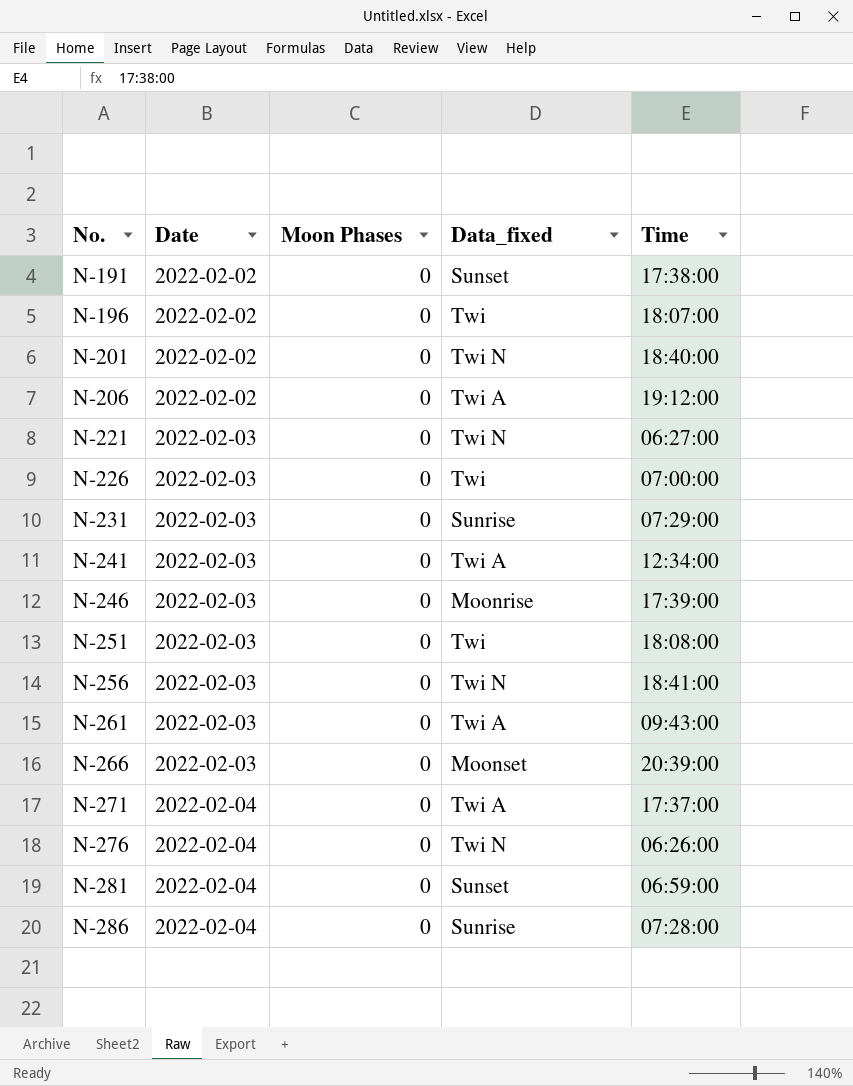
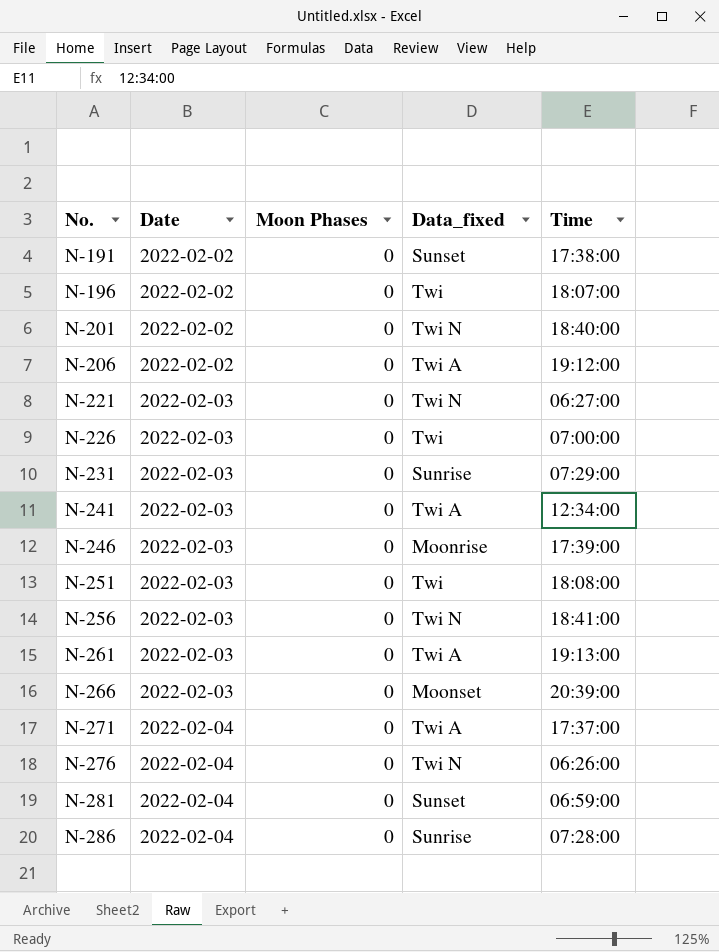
N-261 | Time: 09:43:00 -> 19:13:00

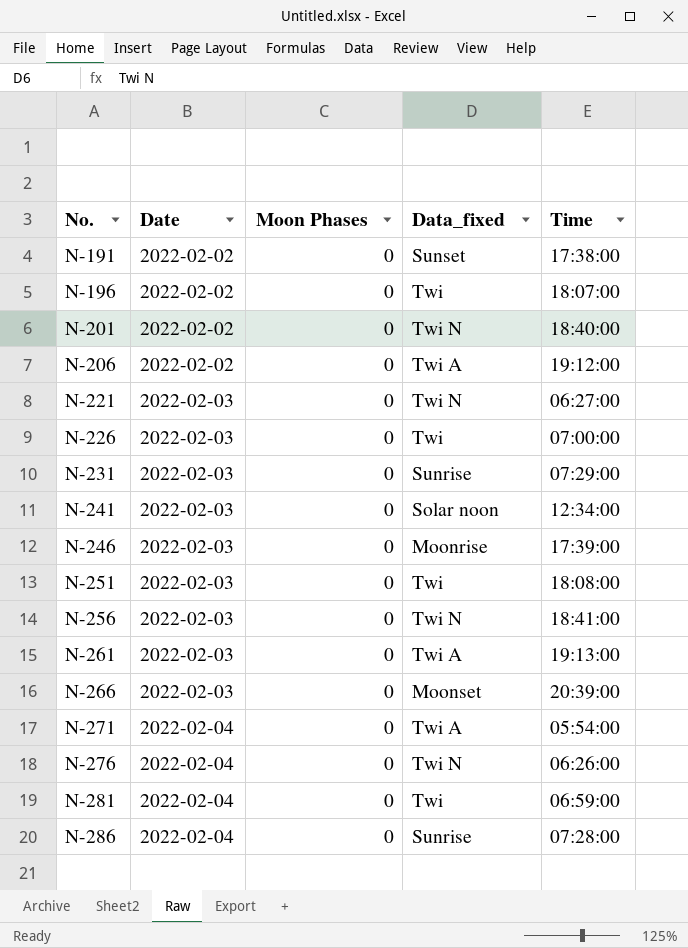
N-241 | Data_fixed: Twi A -> Solar noon
N-271 | Time: 17:37:00 -> 05:54:00
N-281 | Data_fixed: Sunset -> Twi

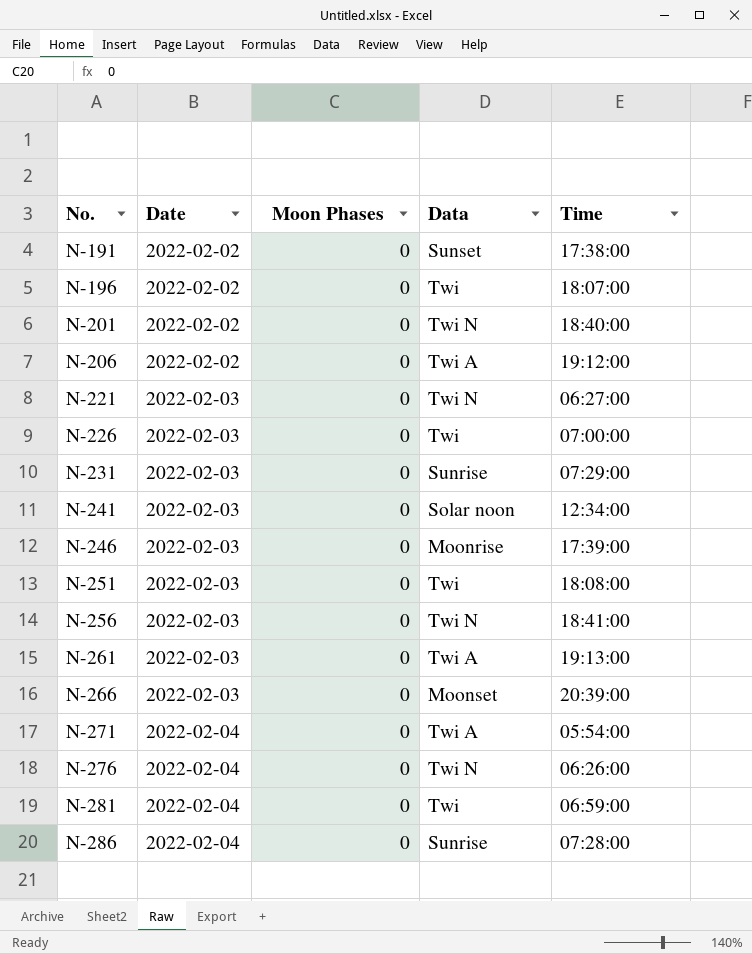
column name: Data_fixed -> Data

